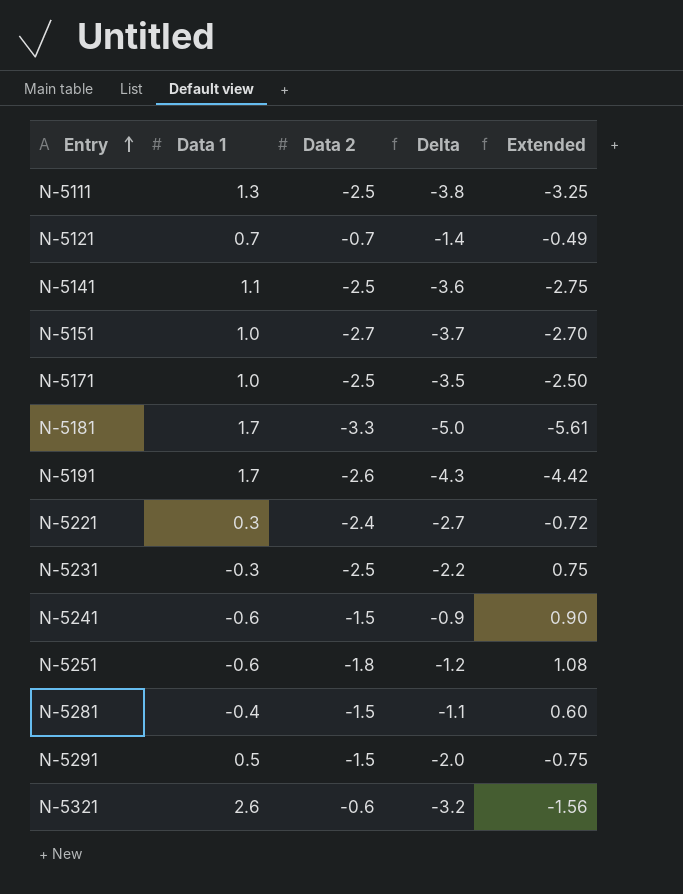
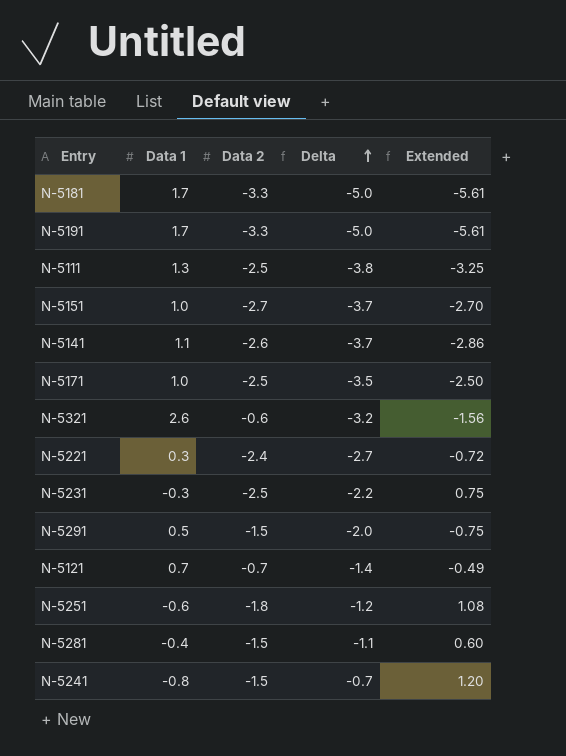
row order: Entry ascending -> Delta ascending
N-5191 | Data 2: -2.6 -> -3.3
N-5191 | Delta: -4.3 -> -5.0
N-5191 | Extended: -4.42 -> -5.61
N-5141 | Data 2: -2.5 -> -2.6
N-5141 | Delta: -3.6 -> -3.7
N-5141 | Extended: -2.75 -> -2.86
N-5241 | Data 1: -0.6 -> -0.8
N-5241 | Delta: -0.9 -> -0.7
N-5241 | Extended: 0.90 -> 1.20

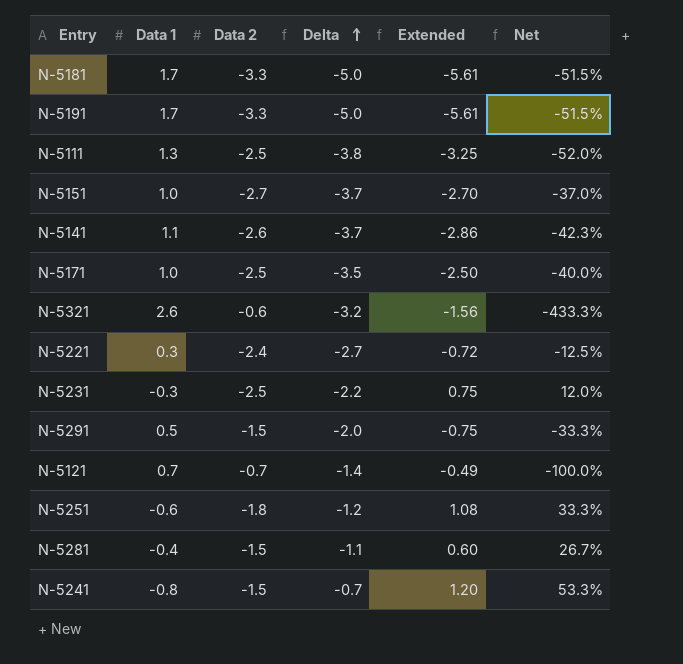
column Net | formula: none -> [Data 1] / [Data 2]

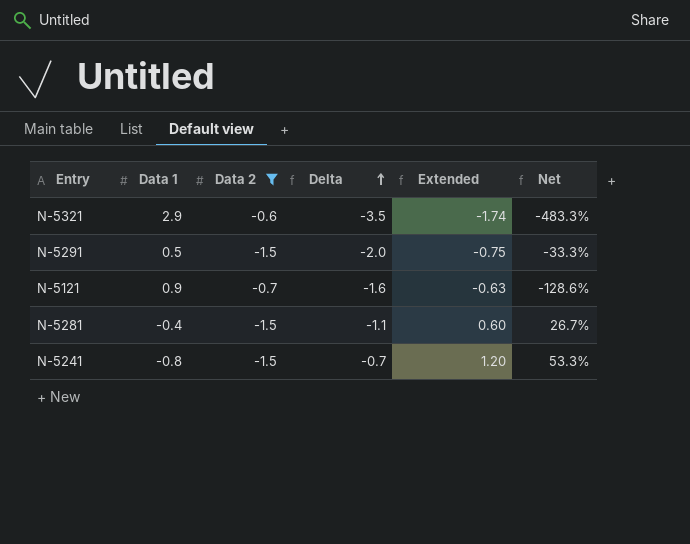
filter: none -> Data 2 >= -1.5
N-5321 | Data 1: 2.6 -> 2.9
N-5321 | Delta: -3.2 -> -3.5
N-5321 | Extended: -1.56 -> -1.74
N-5321 | Net: -433.3% -> -483.3%
N-5121 | Data 1: 0.7 -> 0.9
N-5121 | Delta: -1.4 -> -1.6
N-5121 | Extended: -0.49 -> -0.63
N-5121 | Net: -100.0% -> -128.6%

